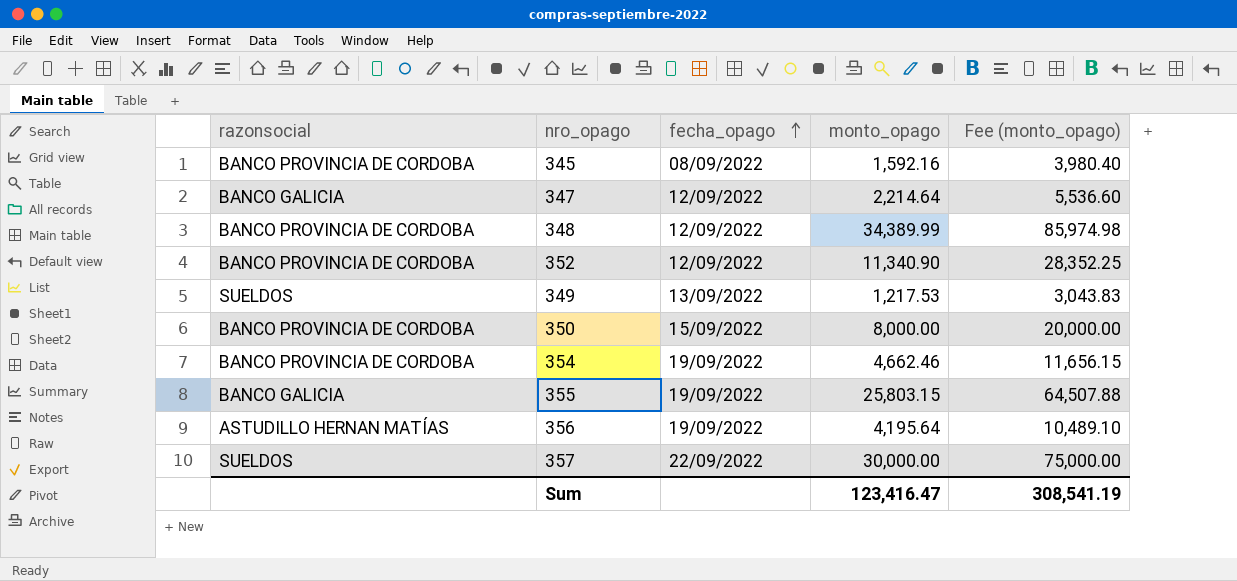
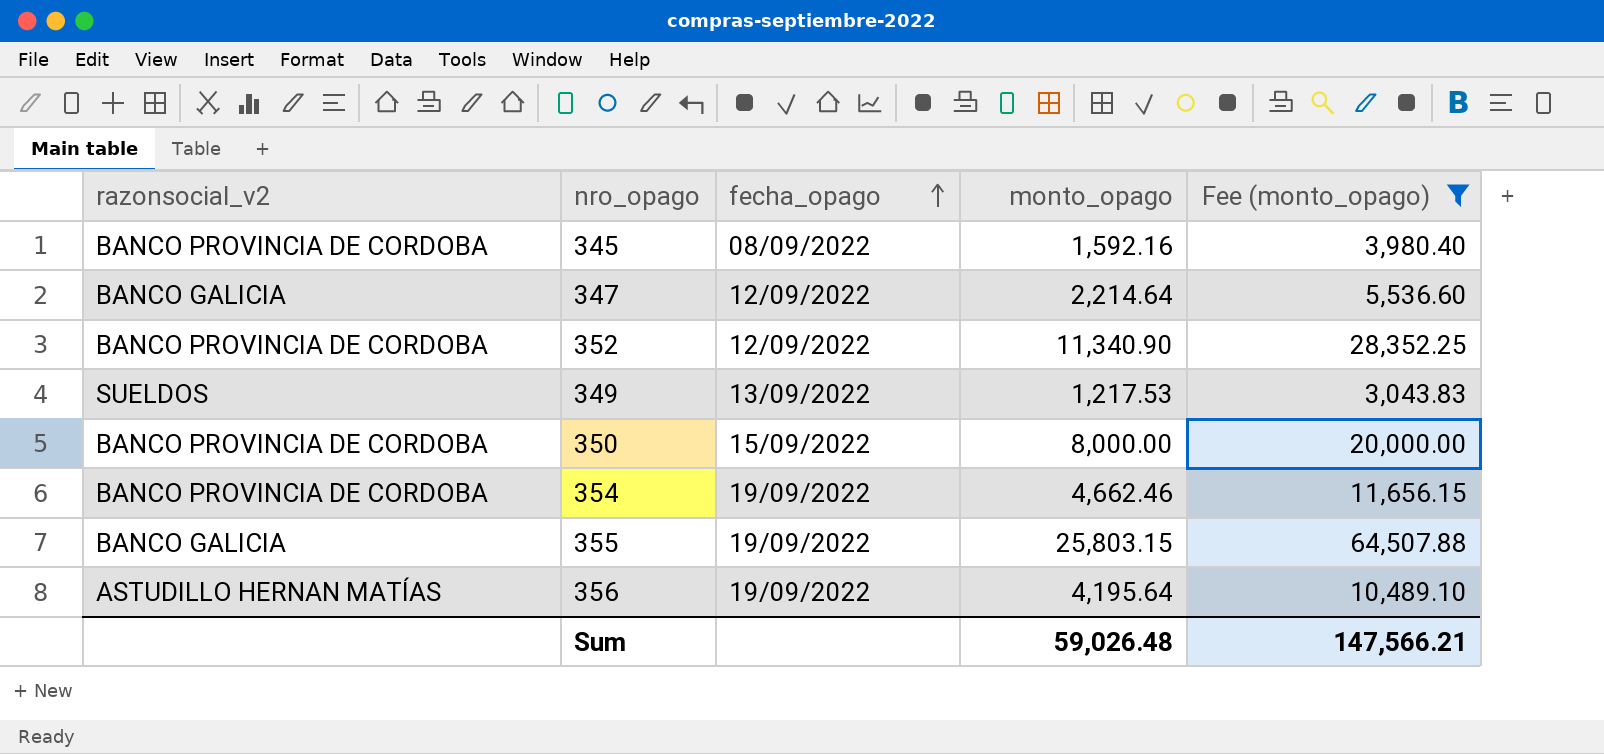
filter: none -> Fee (monto_opago) <= 64,507.88
column name: razonsocial -> razonsocial_v2
Sum | monto_opago: 123,416.47 -> 59,026.48
Sum | Fee (monto_opago): 308,541.19 -> 147,566.21

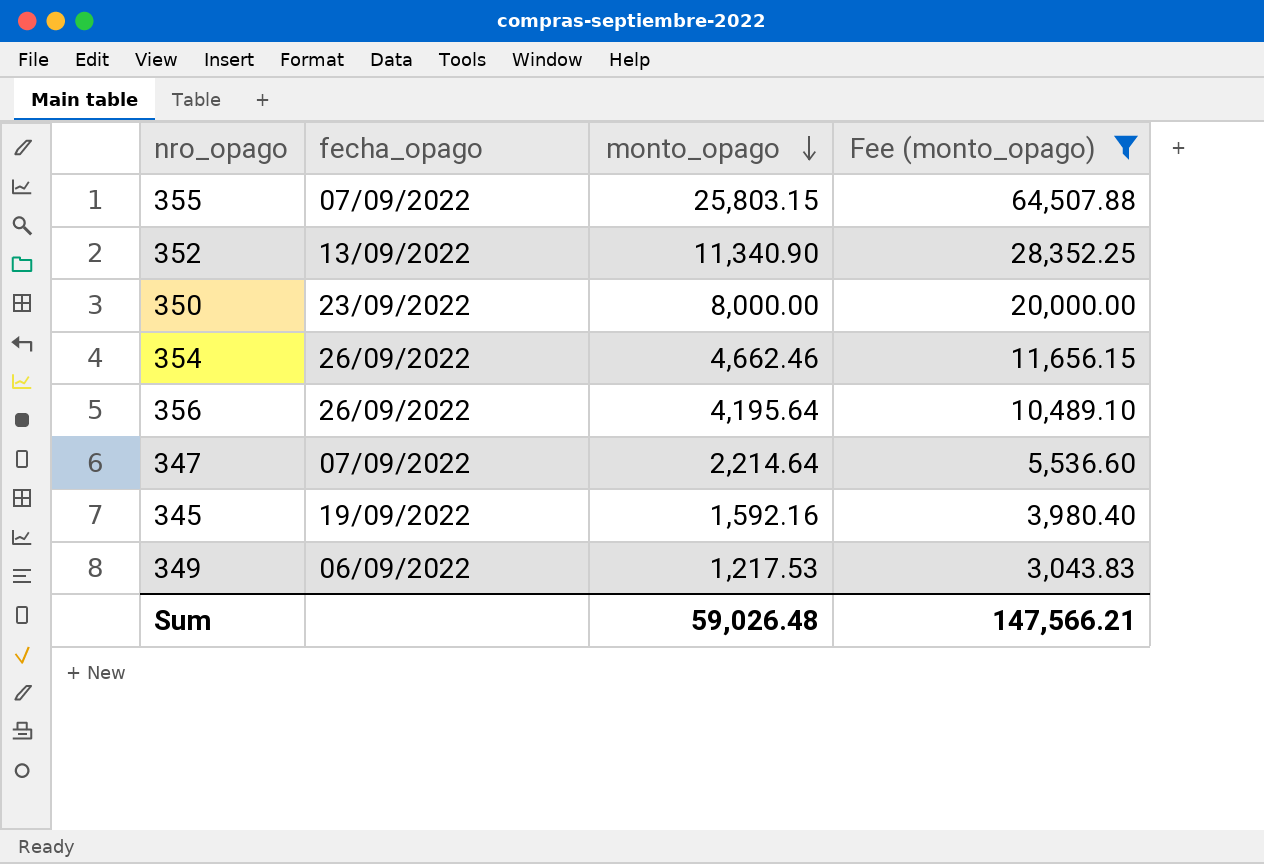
row order: fecha_opago ascending -> monto_opago descending
column razonsocial_v2 | position: 1 -> none
355 | fecha_opago: 19/09/2022 -> 07/09/2022
352 | fecha_opago: 12/09/2022 -> 13/09/2022
350 | fecha_opago: 15/09/2022 -> 23/09/2022
354 | fecha_opago: 19/09/2022 -> 26/09/2022
356 | fecha_opago: 19/09/2022 -> 26/09/2022
347 | fecha_opago: 12/09/2022 -> 07/09/2022
345 | fecha_opago: 08/09/2022 -> 19/09/2022
349 | fecha_opago: 13/09/2022 -> 06/09/2022

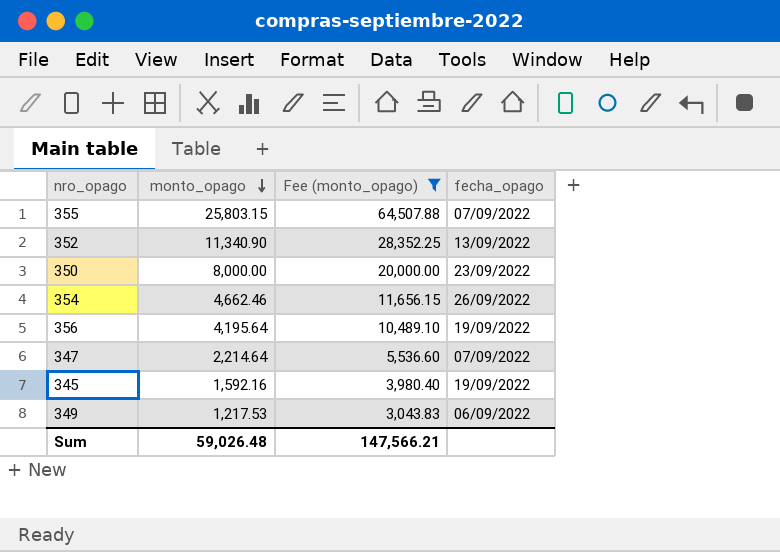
column fecha_opago | position: 2 -> 4
356 | fecha_opago: 26/09/2022 -> 19/09/2022

